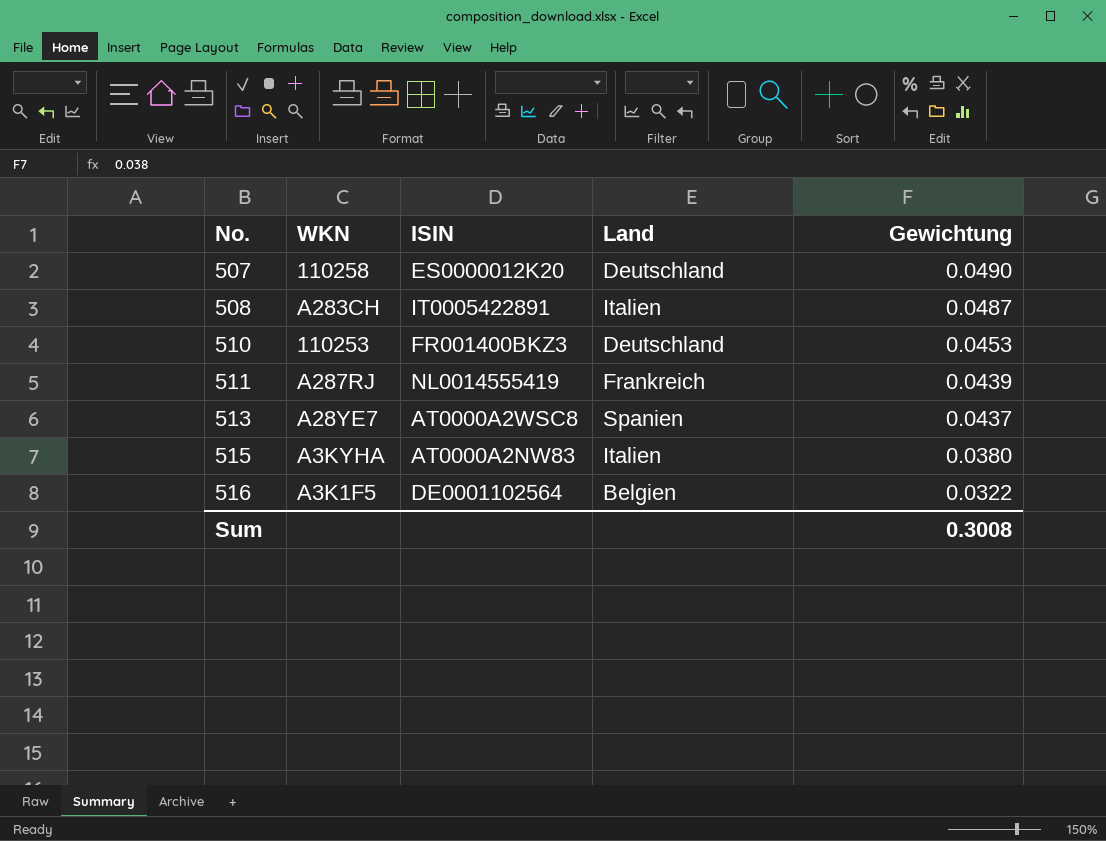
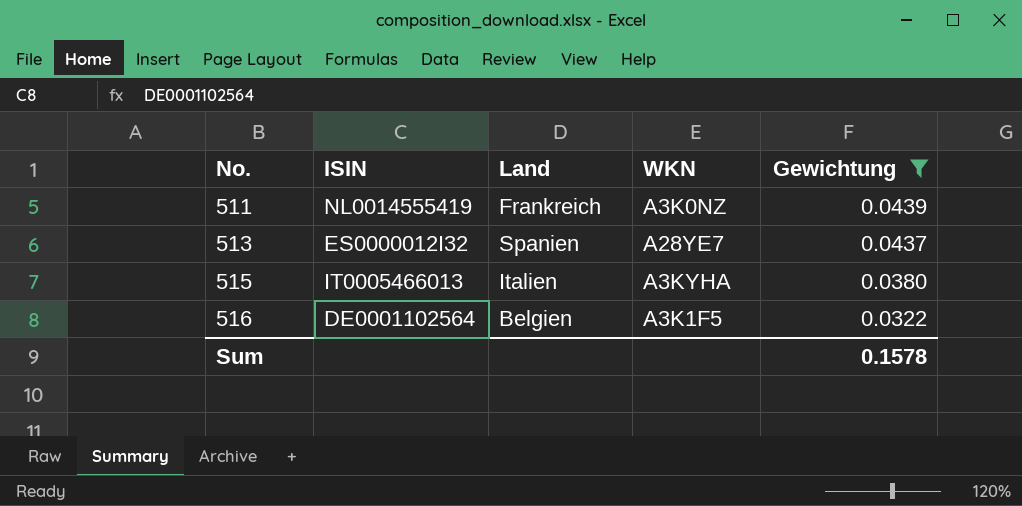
filter: none -> Gewichtung <= 0.0439
column WKN | position: 2 -> 4
511 | WKN: A287RJ -> A3K0NZ
513 | ISIN: AT0000A2WSC8 -> ES0000012I32
515 | ISIN: AT0000A2NW83 -> IT0005466013
Sum | Gewichtung: 0.3008 -> 0.1578

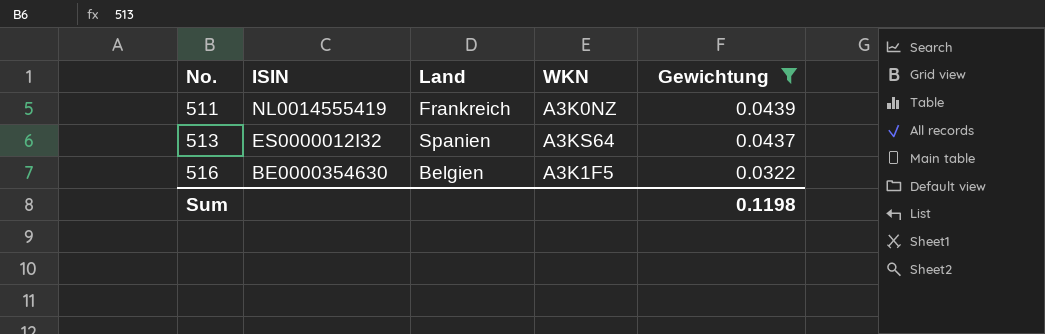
row 515: IT0005466013 | Italien | A3KYHA | 0.0380 -> none
513 | WKN: A28YE7 -> A3KS64
516 | ISIN: DE0001102564 -> BE0000354630
Sum | Gewichtung: 0.1578 -> 0.1198

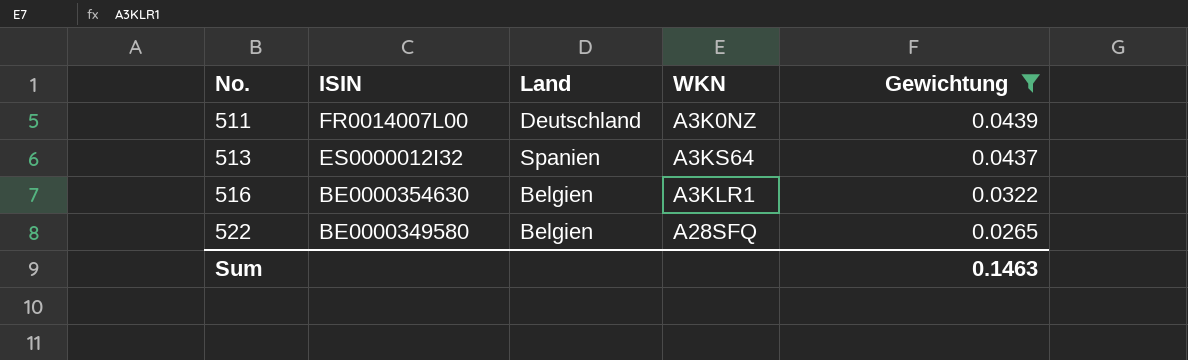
511 | ISIN: NL0014555419 -> FR0014007L00
511 | Land: Frankreich -> Deutschland
516 | WKN: A3K1F5 -> A3KLR1
row 522: none -> BE0000349580 | Belgien | A28SFQ | 0.0265
Sum | Gewichtung: 0.1198 -> 0.1463

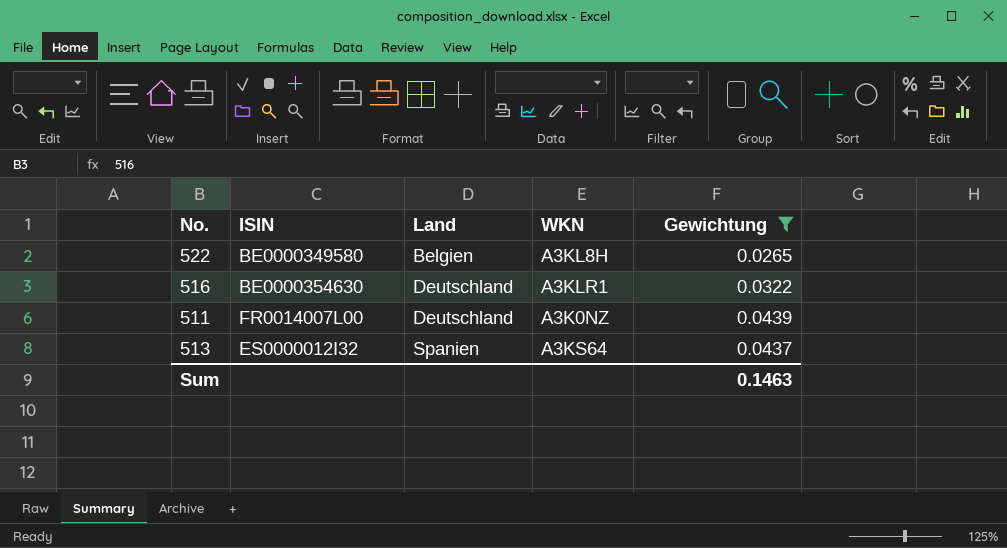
row order: No. ascending -> Land ascending
522 | WKN: A28SFQ -> A3KL8H
516 | Land: Belgien -> Deutschland

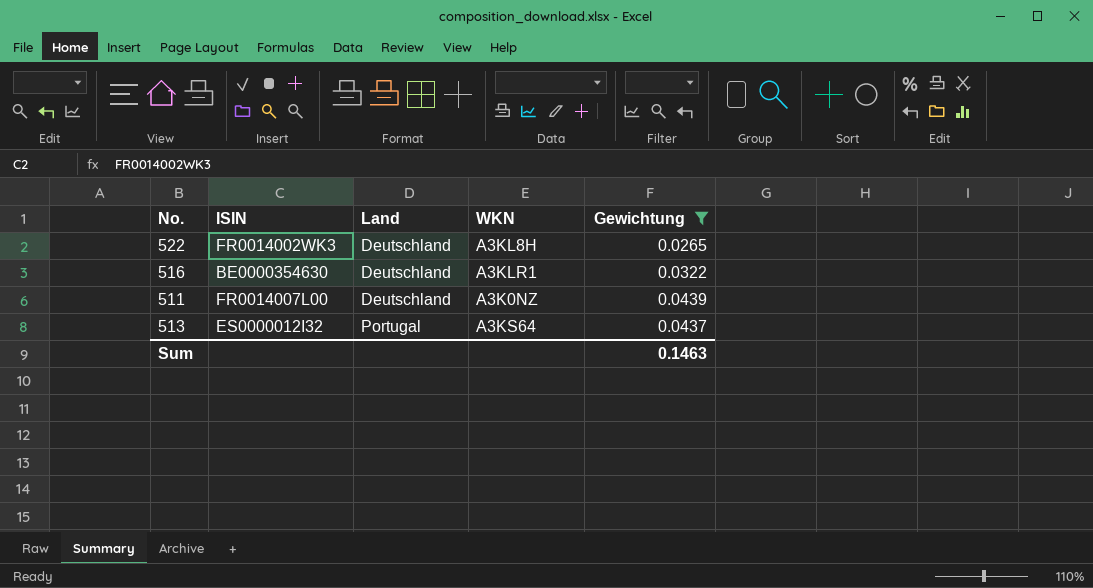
522 | ISIN: BE0000349580 -> FR0014002WK3
522 | Land: Belgien -> Deutschland
513 | Land: Spanien -> Portugal

